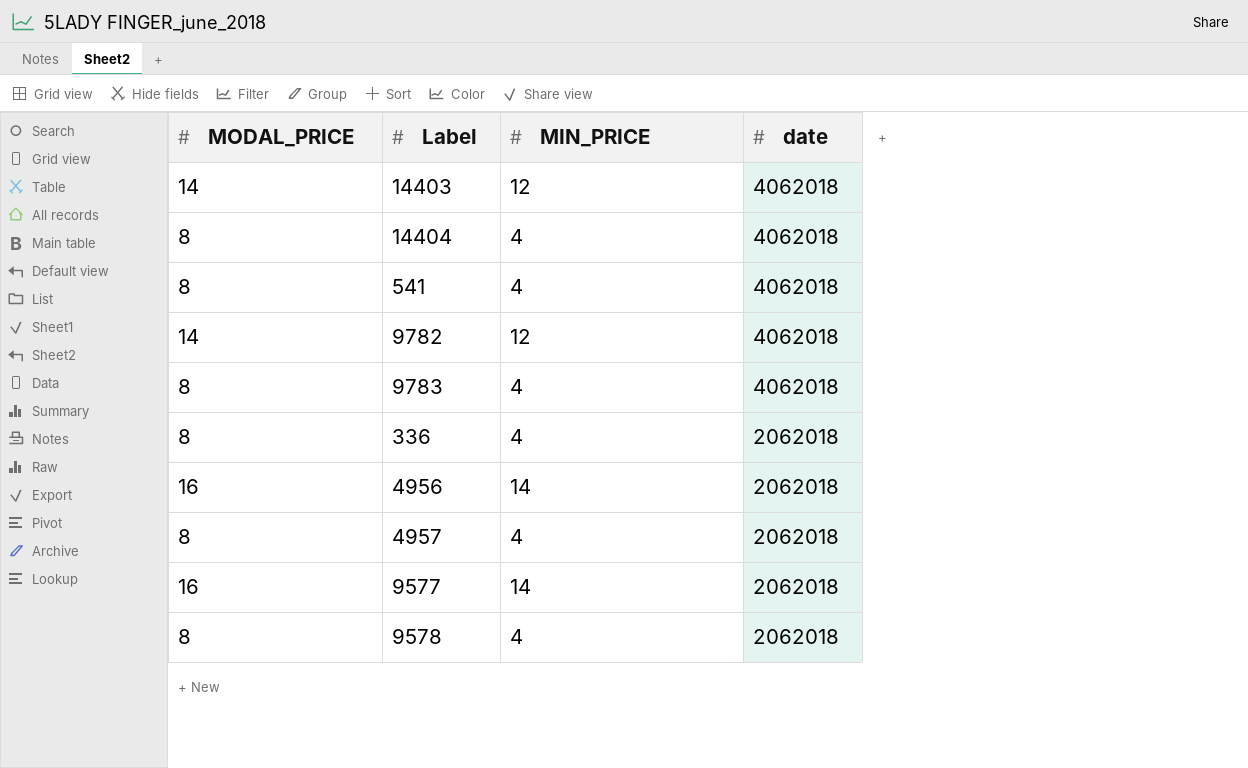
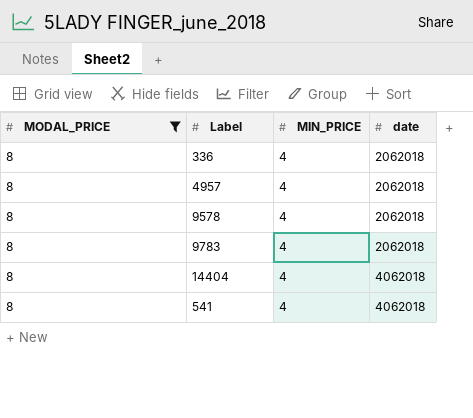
filter: none -> MODAL_PRICE = 8
row order: date descending -> date ascending
9783 | date: 4062018 -> 2062018

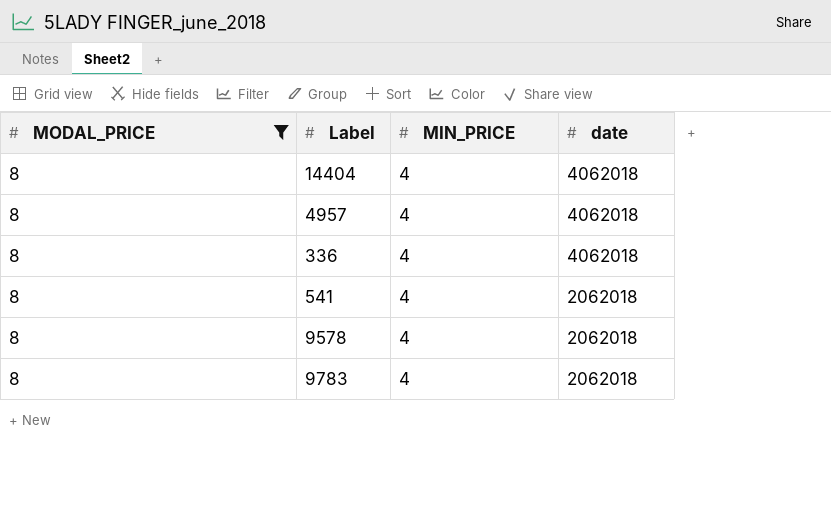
row order: date ascending -> date descending
4957 | date: 2062018 -> 4062018
336 | date: 2062018 -> 4062018
541 | date: 4062018 -> 2062018

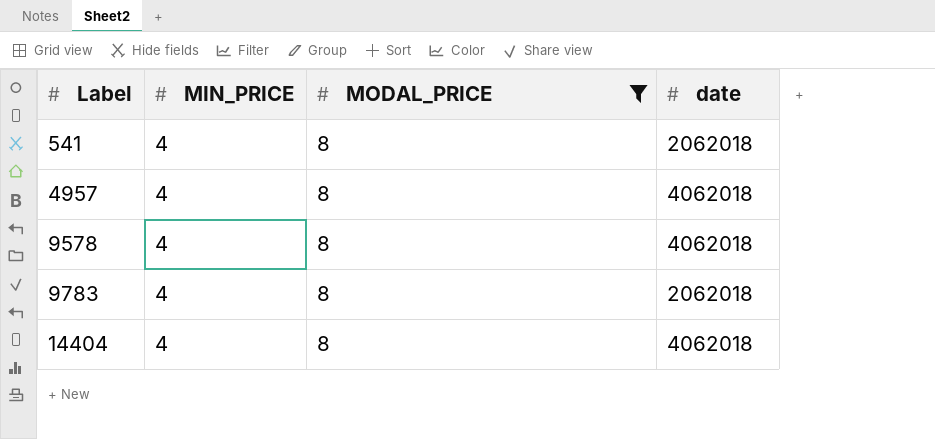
row order: date descending -> Label ascending
column MODAL_PRICE | position: 1 -> 3
row 336: 8 | 4 | 4062018 -> none
9578 | date: 2062018 -> 4062018

